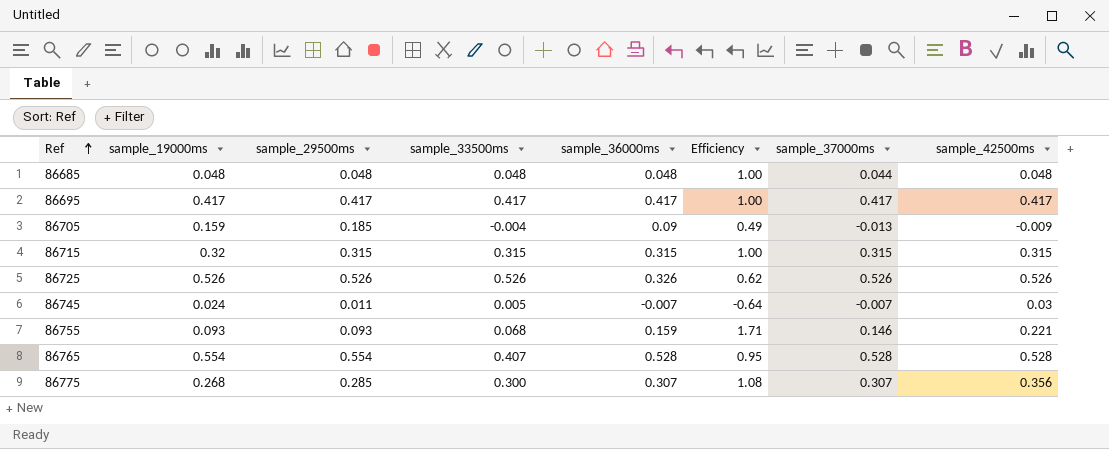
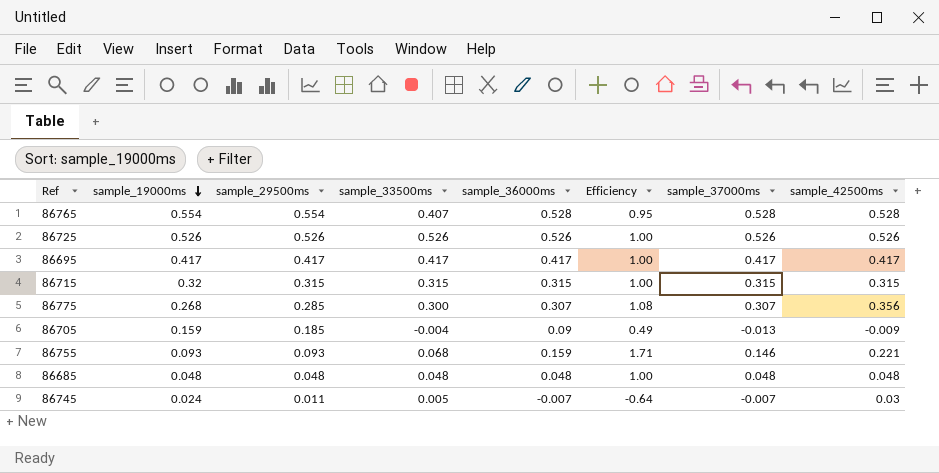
row order: Ref ascending -> sample_19000ms descending
86725 | sample_36000ms: 0.326 -> 0.526
86725 | Efficiency: 0.62 -> 1.00
86685 | sample_37000ms: 0.044 -> 0.048

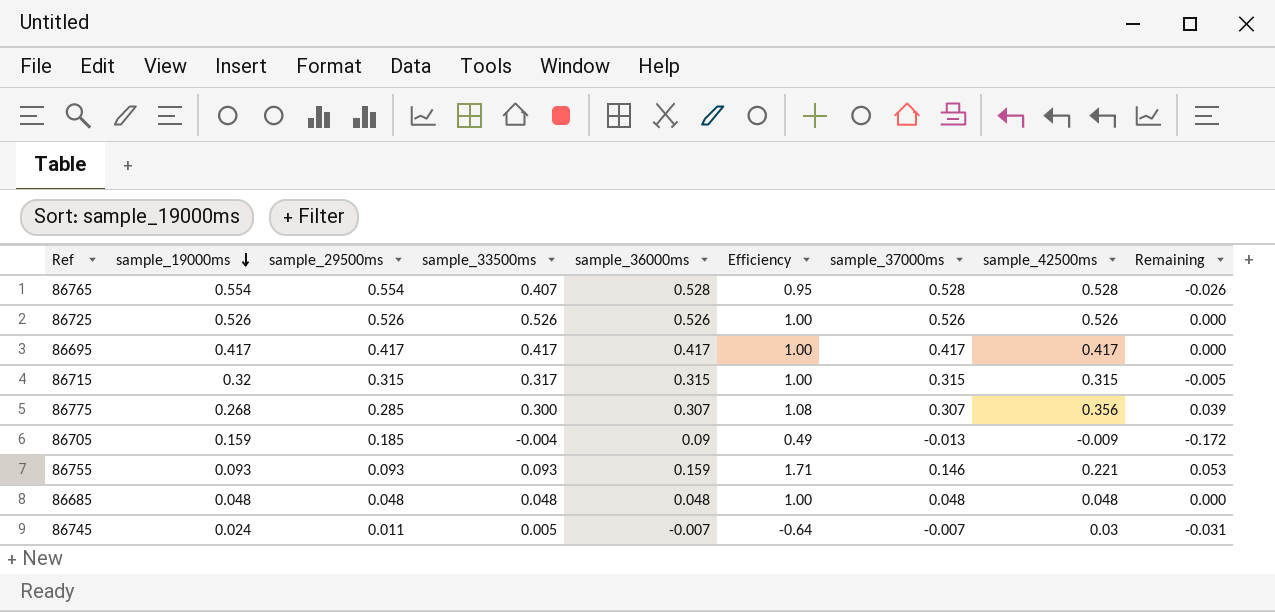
column Remaining | formula: none -> [sample_37000ms] - [sample_19000ms]
86715 | sample_33500ms: 0.315 -> 0.317
86755 | sample_33500ms: 0.068 -> 0.093

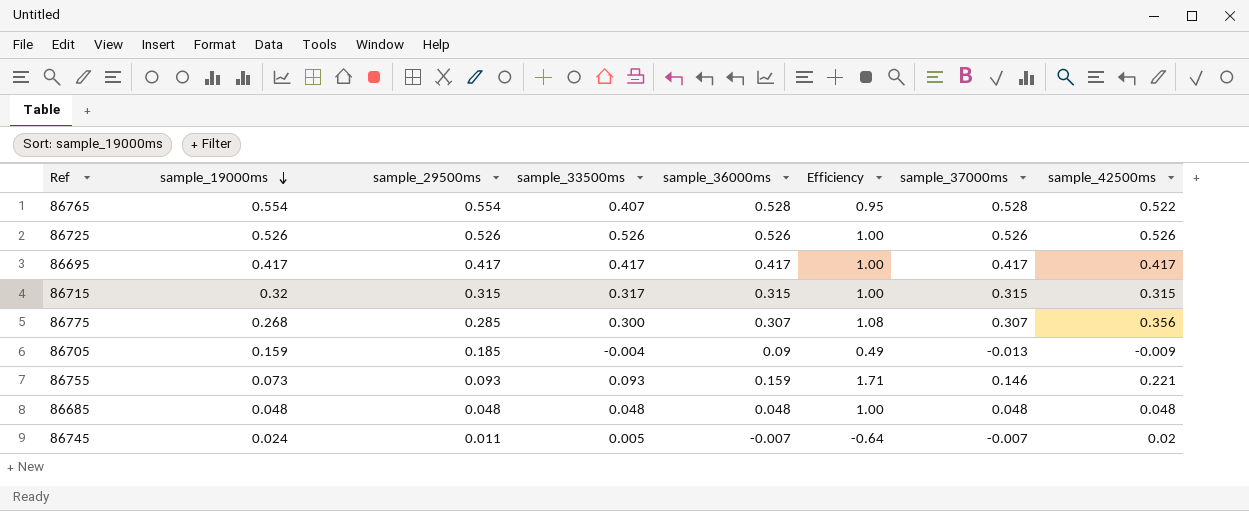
column Remaining | formula: [sample_37000ms] - [sample_19000ms] -> none
86765 | sample_42500ms: 0.528 -> 0.522
86755 | sample_19000ms: 0.093 -> 0.073
86745 | sample_42500ms: 0.03 -> 0.02

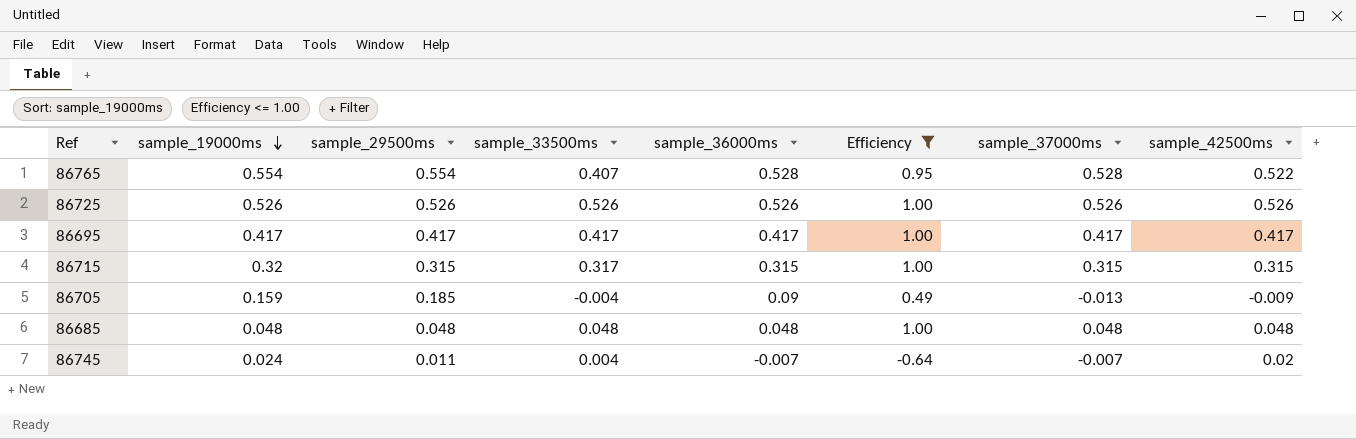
filter: none -> Efficiency <= 1.00
86745 | sample_33500ms: 0.005 -> 0.004

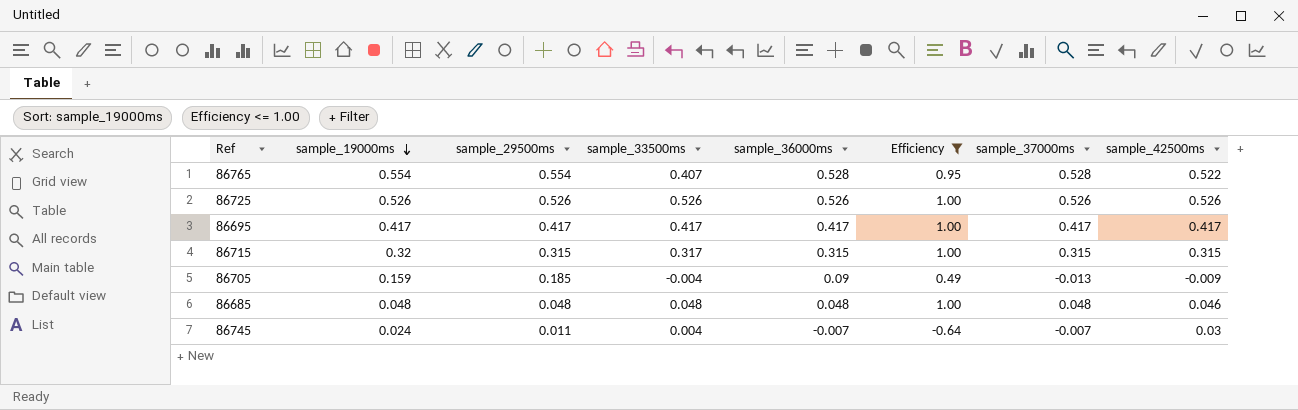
86685 | sample_42500ms: 0.048 -> 0.046
86745 | sample_42500ms: 0.02 -> 0.03

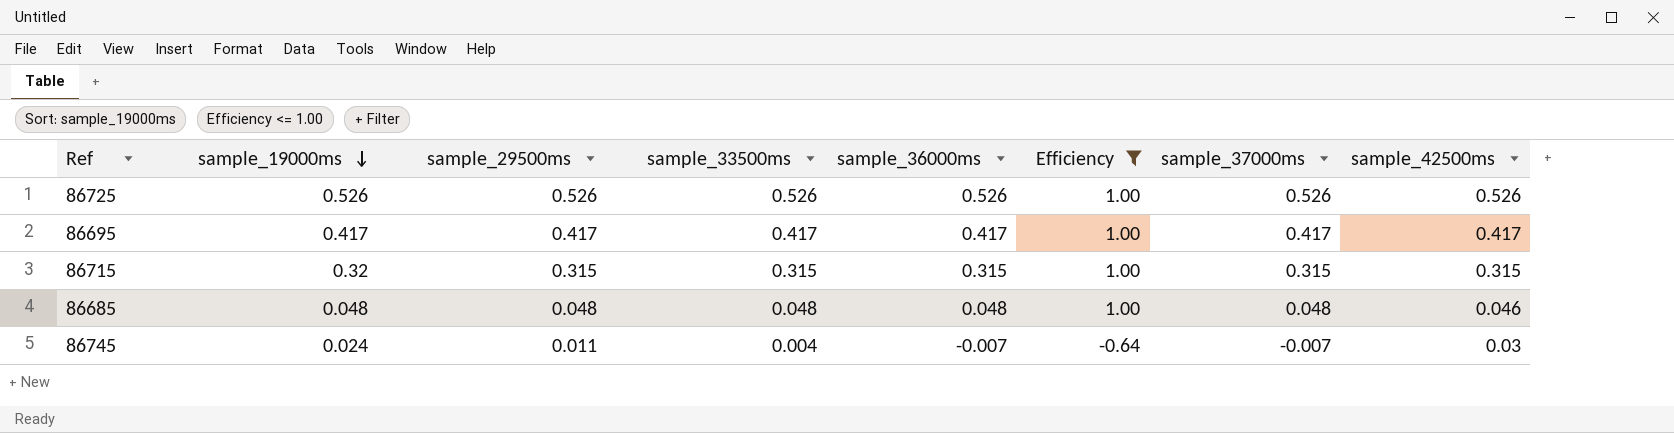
row 86765: 0.554 | 0.554 | 0.407 | 0.528 | 0.95 | 0.528 | 0.522 -> none
row 86705: 0.159 | 0.185 | -0.004 | 0.09 | 0.49 | -0.013 | -0.009 -> none
86715 | sample_33500ms: 0.317 -> 0.315

